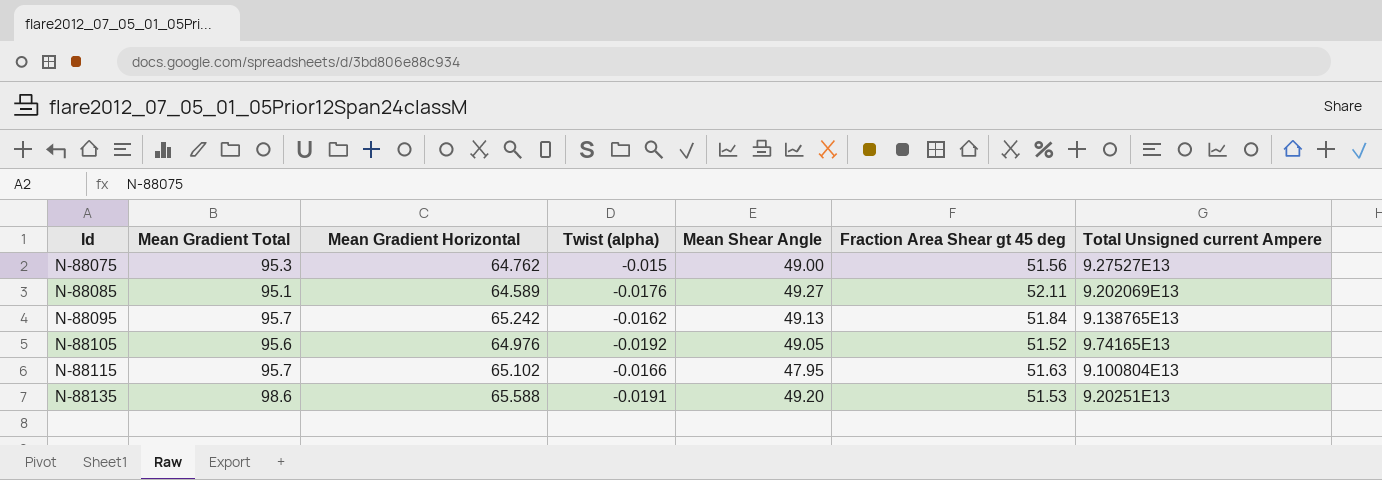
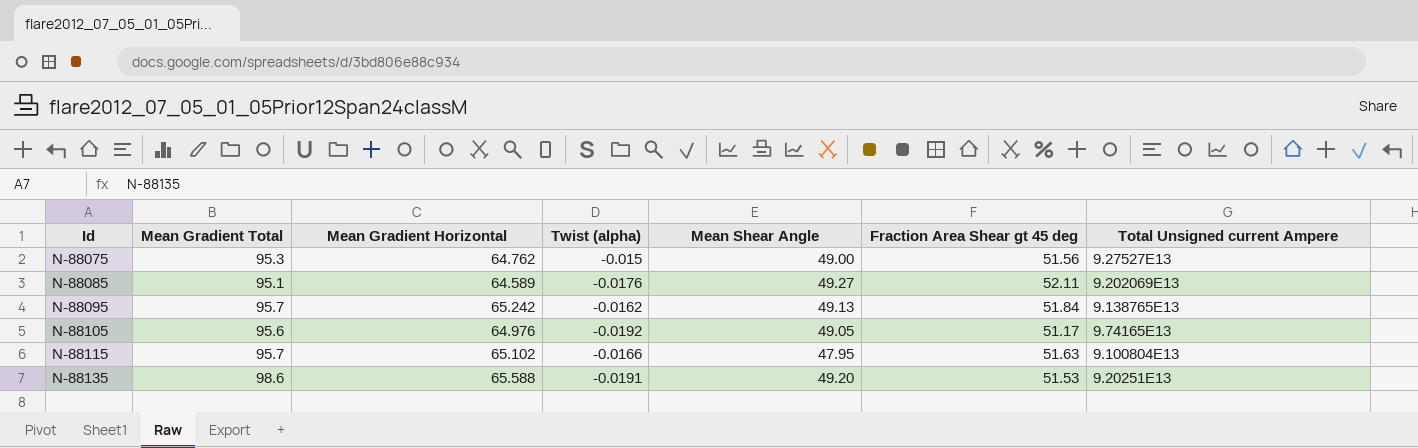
N-88105 | Fraction Area Shear gt 45 deg: 51.52 -> 51.17

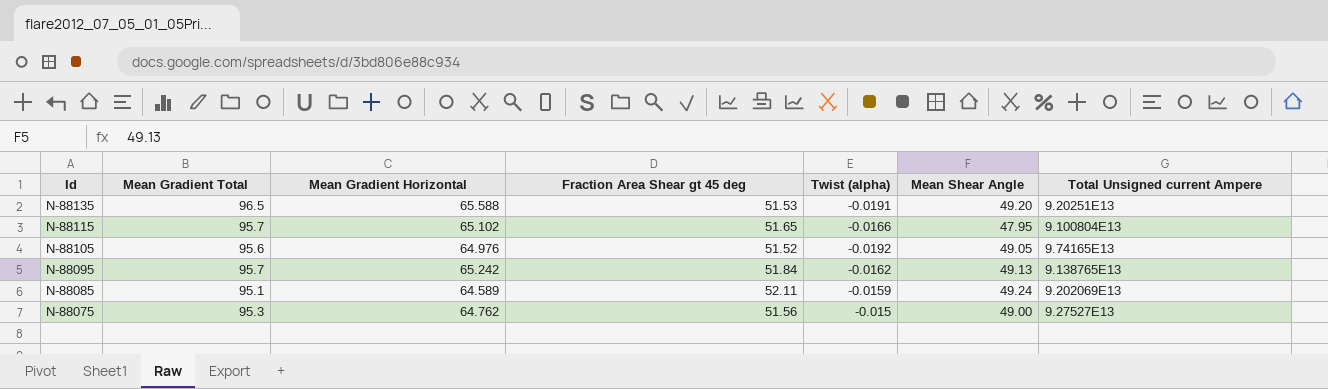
row order: Id ascending -> Id descending
column Fraction Area Shear gt 45 deg | position: 6 -> 4
N-88135 | Mean Gradient Total: 98.6 -> 96.5
N-88115 | Fraction Area Shear gt 45 deg: 51.63 -> 51.65
N-88105 | Fraction Area Shear gt 45 deg: 51.17 -> 51.52
N-88085 | Twist (alpha): -0.0176 -> -0.0159
N-88085 | Mean Shear Angle: 49.27 -> 49.24

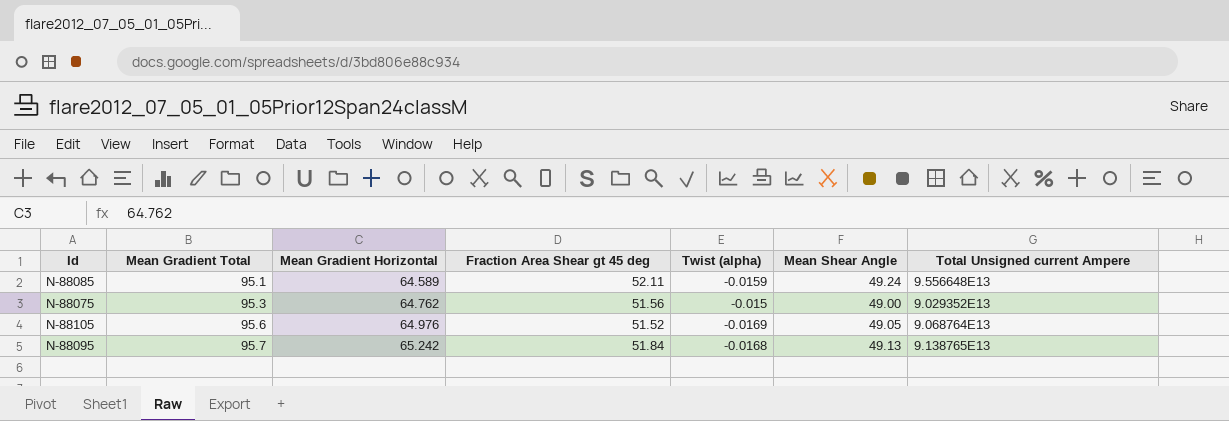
row order: Id descending -> Mean Gradient Total ascending
row N-88135: 96.5 | 65.588 | 51.53 | -0.0191 | 49.20 | 9.20251E13 -> none
row N-88115: 95.7 | 65.102 | 51.65 | -0.0166 | 47.95 | 9.100804E13 -> none
N-88085 | Total Unsigned current Ampere: 9.202069E13 -> 9.556648E13
N-88075 | Total Unsigned current Ampere: 9.27527E13 -> 9.029352E13
N-88105 | Twist (alpha): -0.0192 -> -0.0169
N-88105 | Total Unsigned current Ampere: 9.74165E13 -> 9.068764E13
N-88095 | Twist (alpha): -0.0162 -> -0.0168

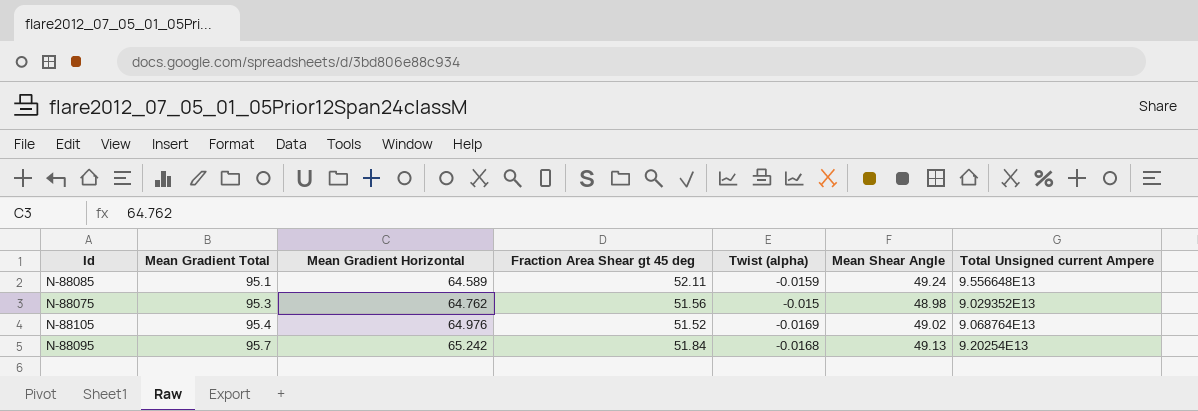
N-88075 | Mean Shear Angle: 49.00 -> 48.98
N-88105 | Mean Gradient Total: 95.6 -> 95.4
N-88105 | Mean Shear Angle: 49.05 -> 49.02
N-88095 | Total Unsigned current Ampere: 9.138765E13 -> 9.20254E13

